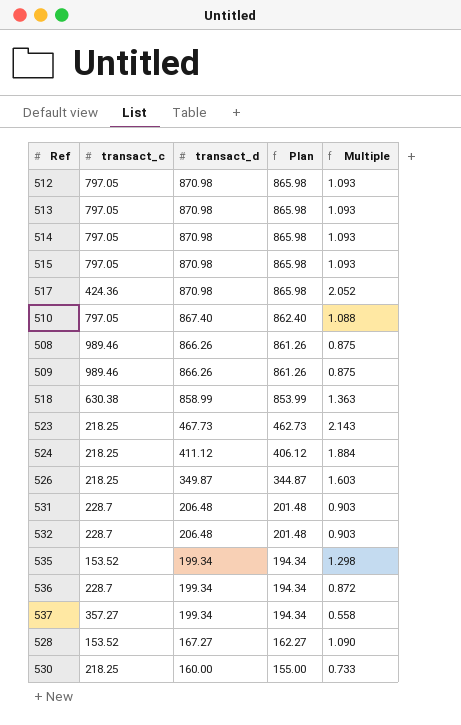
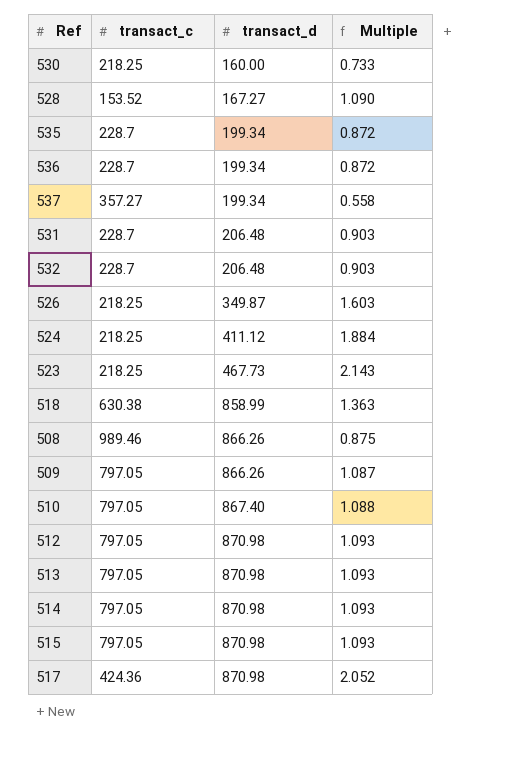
row order: transact_d descending -> transact_d ascending
column Plan | formula: [transact_d] - 5 -> none
535 | transact_c: 153.52 -> 228.7
535 | Multiple: 1.298 -> 0.872
509 | transact_c: 989.46 -> 797.05
509 | Multiple: 0.875 -> 1.087

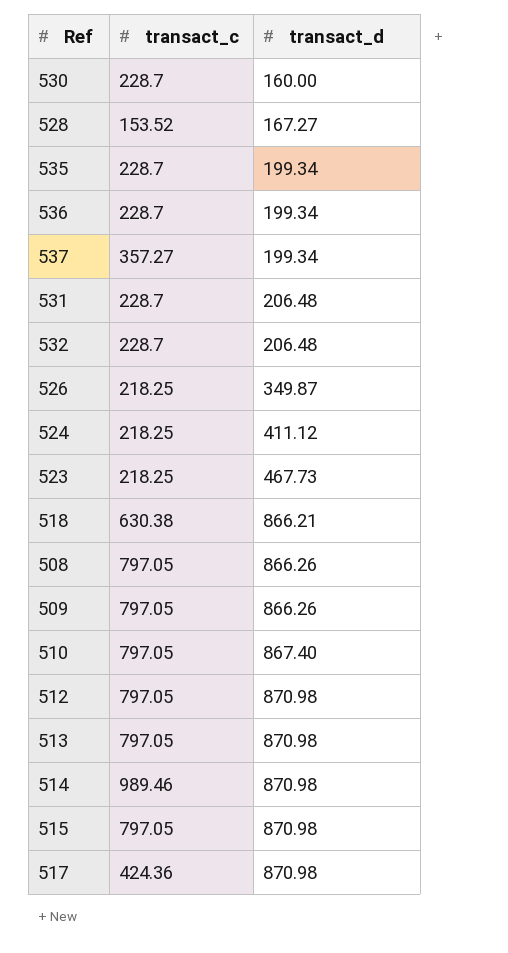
column Multiple | formula: [transact_d] / [transact_c] -> none
530 | transact_c: 218.25 -> 228.7
518 | transact_d: 858.99 -> 866.21
508 | transact_c: 989.46 -> 797.05
514 | transact_c: 797.05 -> 989.46

